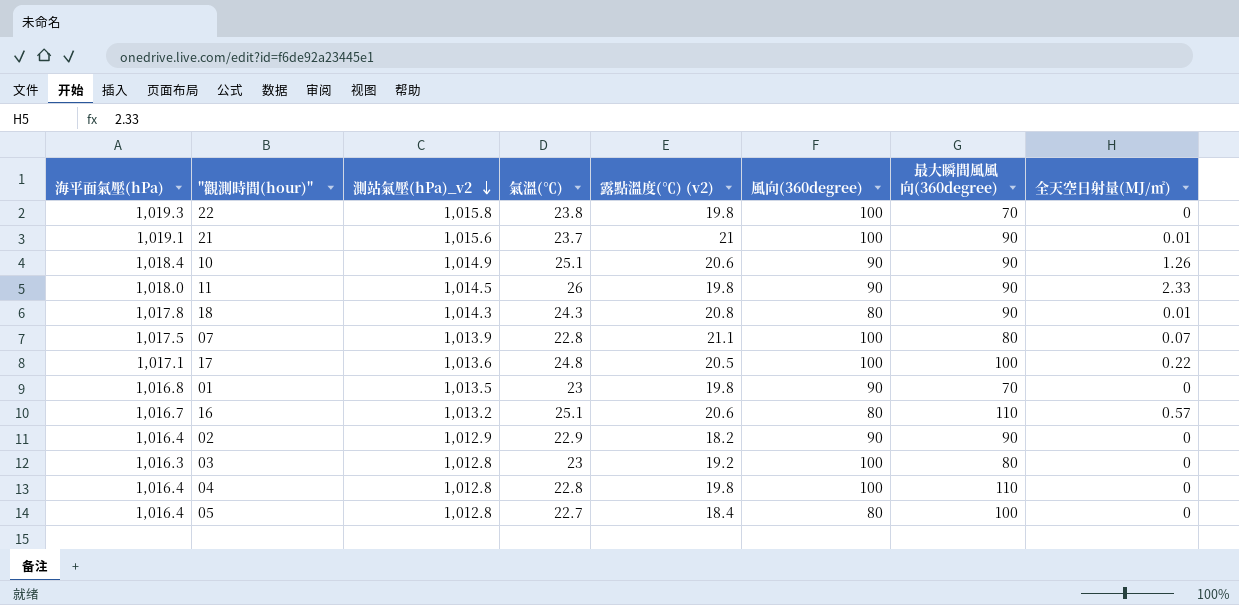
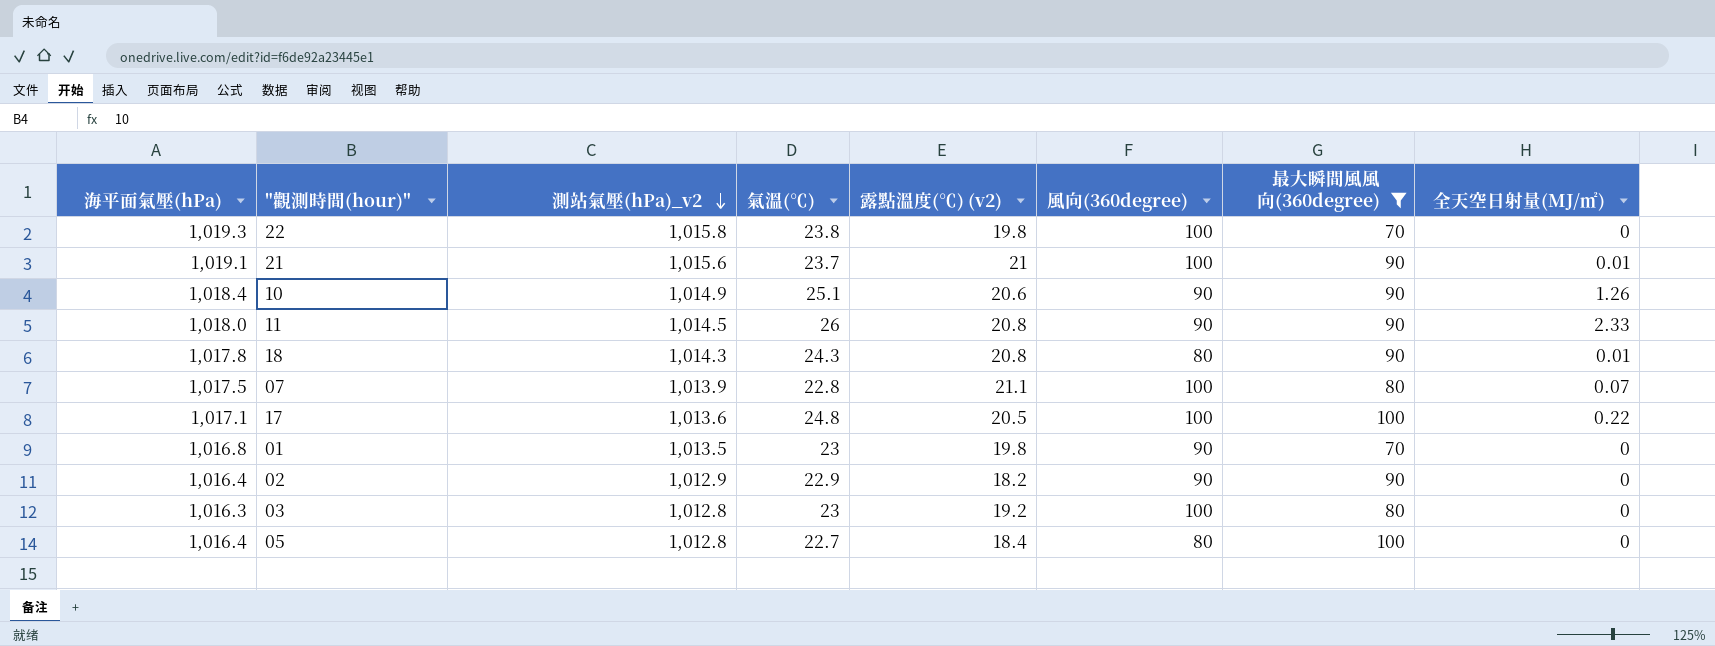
filter: none -> 最大瞬間風風向(360degree) != 110
11 | 露點溫度(℃) (v2): 19.8 -> 20.8

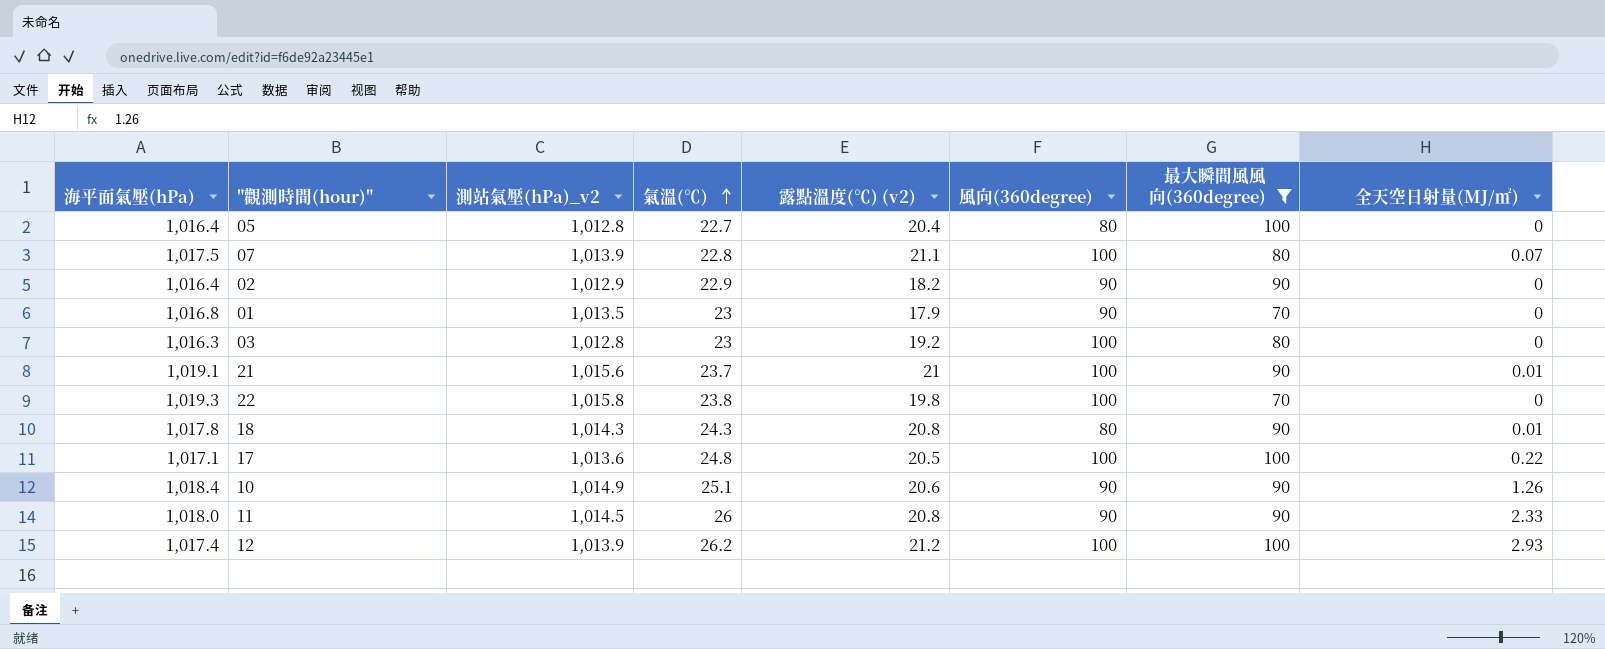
row order: 測站氣壓(hPa)_v2 descending -> 氣溫(℃) ascending
05 | 露點溫度(℃) (v2): 18.4 -> 20.4
01 | 露點溫度(℃) (v2): 19.8 -> 17.9
row 12: none -> 1,017.4 | 1,013.9 | 26.2 | 21.2 | 100 | 100 | 2.93

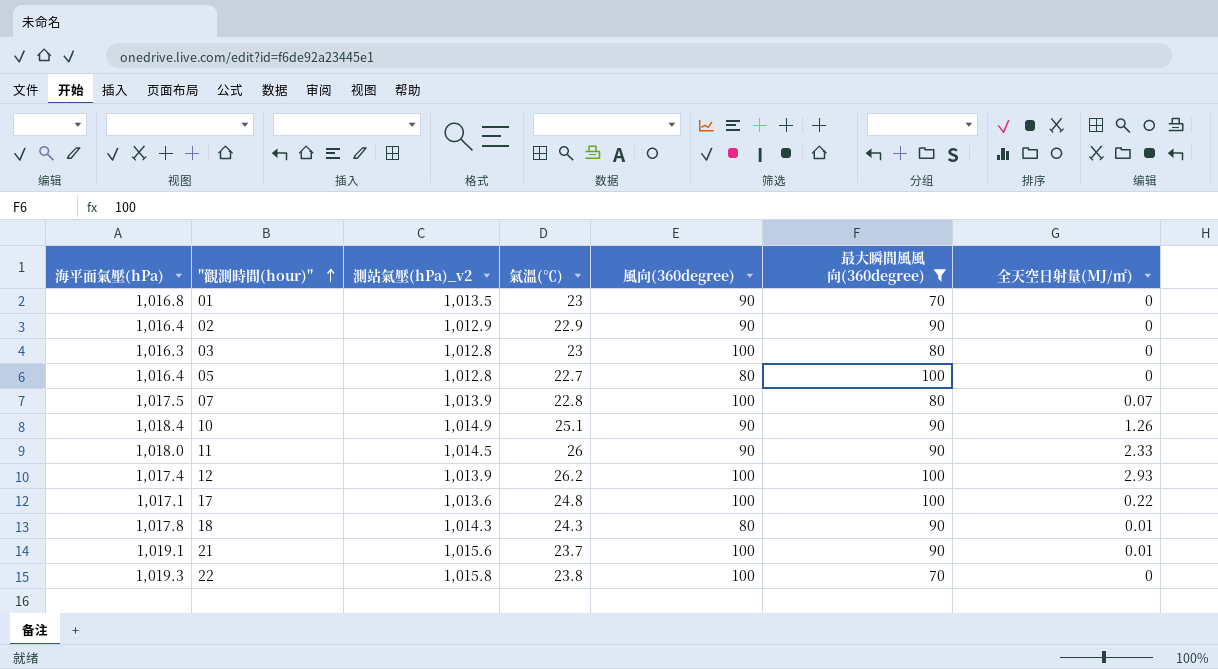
row order: 氣溫(℃) ascending -> "觀測時間(hour)" ascending
column 露點溫度(℃) (v2) | position: 5 -> none

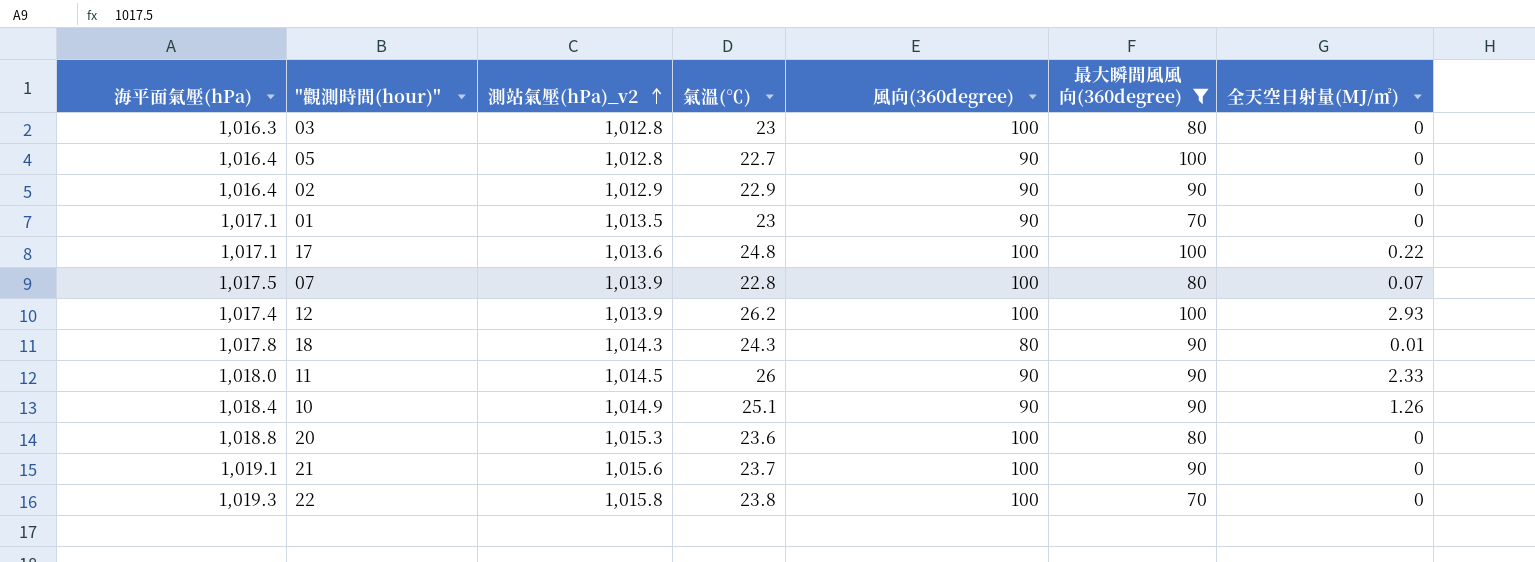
row order: "觀測時間(hour)" ascending -> 測站氣壓(hPa)_v2 ascending
05 | 風向(360degree): 80 -> 90
01 | 海平面氣壓(hPa): 1,016.8 -> 1,017.1
row 20: none -> 1,018.8 | 1,015.3 | 23.6 | 100 | 80 | 0
21 | 全天空日射量(MJ/㎡): 0.01 -> 0

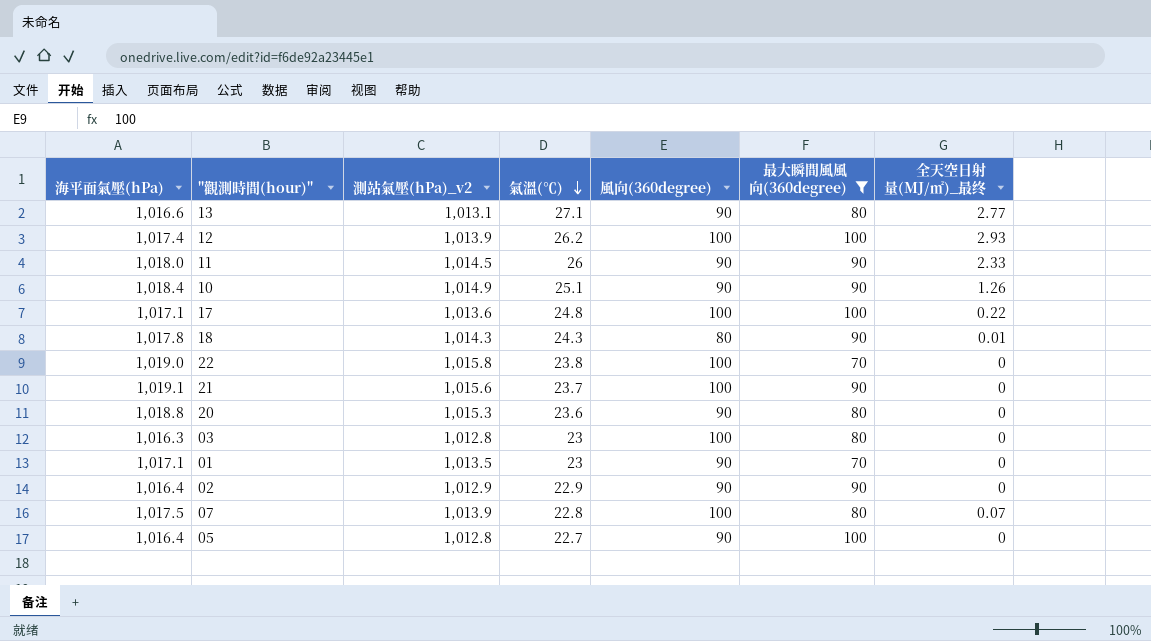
row order: 測站氣壓(hPa)_v2 ascending -> 氣溫(℃) descending
column name: 全天空日射量(MJ/㎡) -> 全天空日射量(MJ/㎡)_最终
row 13: none -> 1,016.6 | 1,013.1 | 27.1 | 90 | 80 | 2.77
22 | 海平面氣壓(hPa): 1,019.3 -> 1,019.0
20 | 風向(360degree): 100 -> 90

